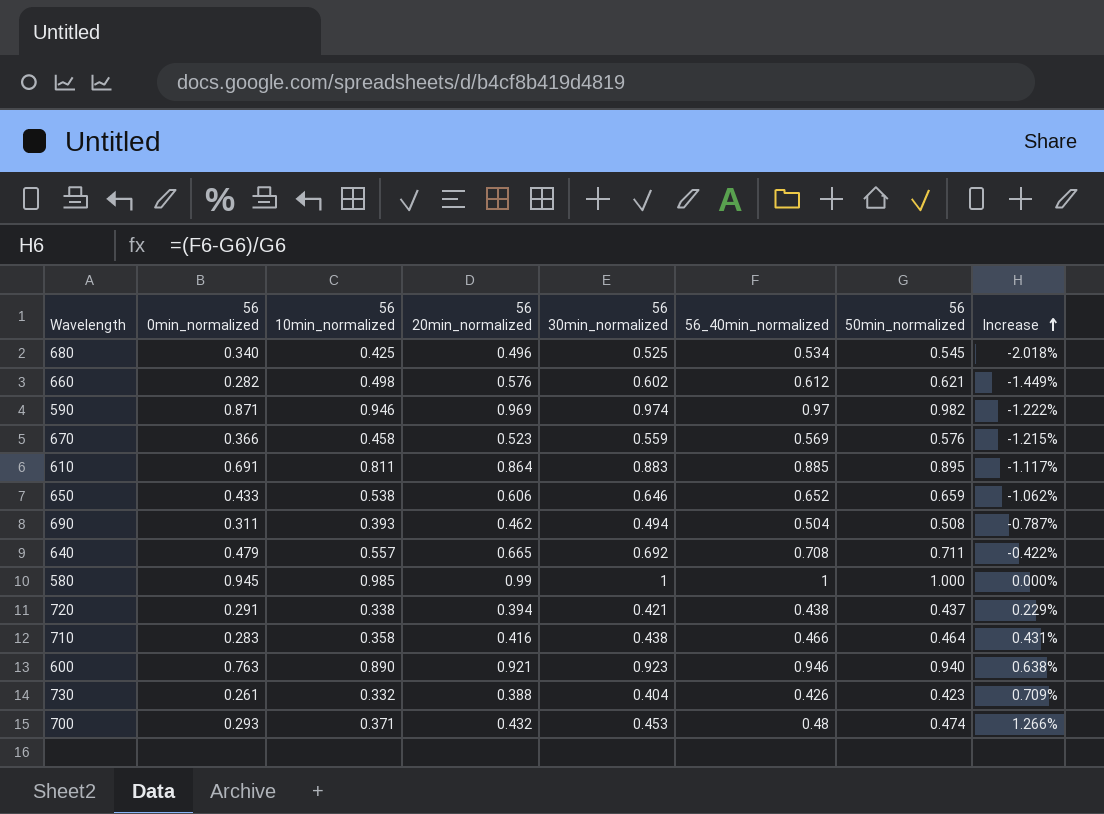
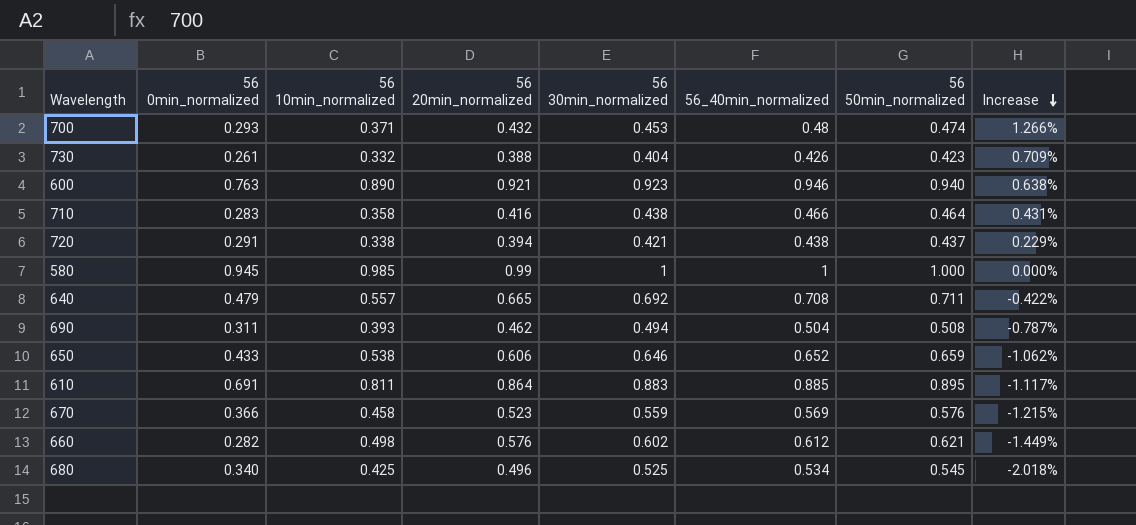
row order: Increase ascending -> Increase descending
row 590: 0.871 | 0.946 | 0.969 | 0.974 | 0.97 | 0.982 | -1.222% -> none

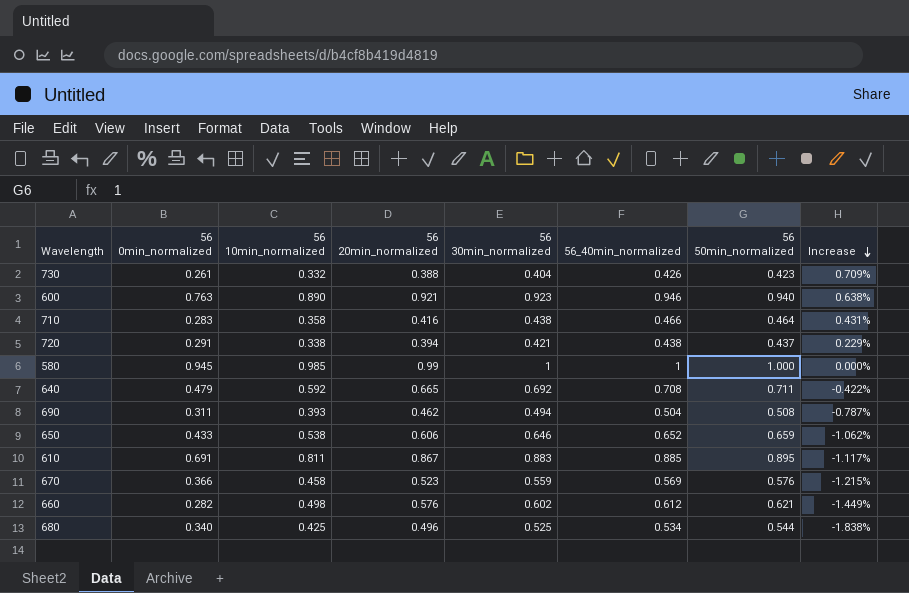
row 700: 0.293 | 0.371 | 0.432 | 0.453 | 0.48 | 0.474 | 1.266% -> none
640 | 56 10min_normalized: 0.557 -> 0.592
610 | 56 20min_normalized: 0.864 -> 0.867
680 | 56 50min_normalized: 0.545 -> 0.544
680 | Increase: -2.018% -> -1.838%

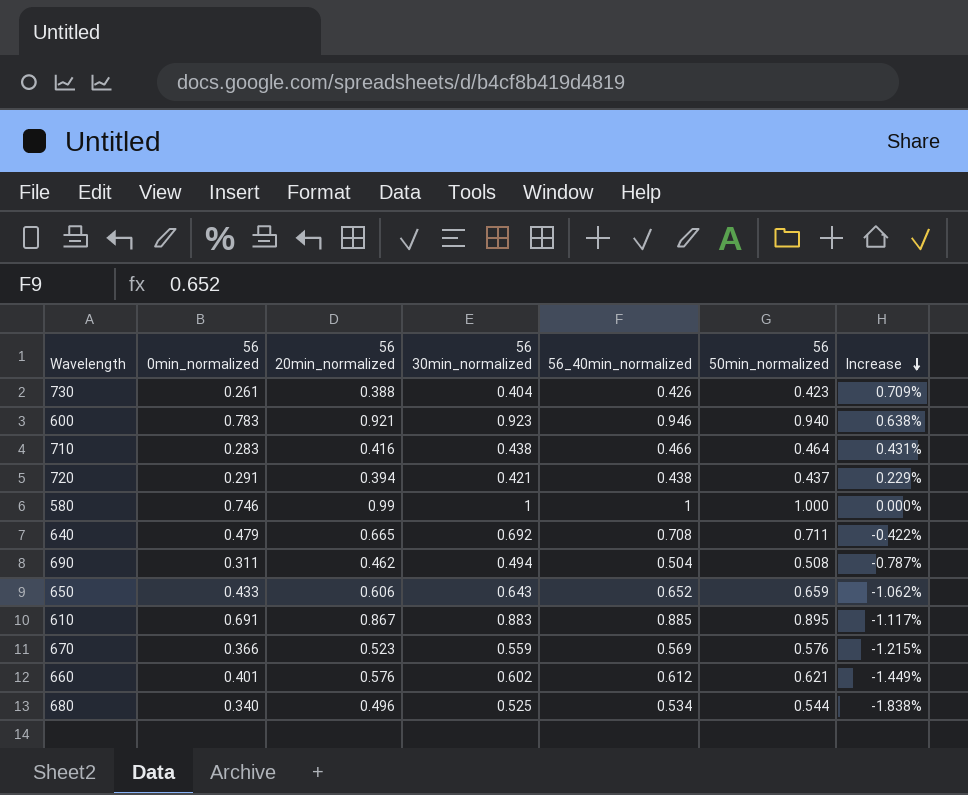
column 56 10min_normalized | position: 3 -> none
600 | 56 0min_normalized: 0.763 -> 0.783
580 | 56 0min_normalized: 0.945 -> 0.746
650 | 56 30min_normalized: 0.646 -> 0.643
660 | 56 0min_normalized: 0.282 -> 0.401

